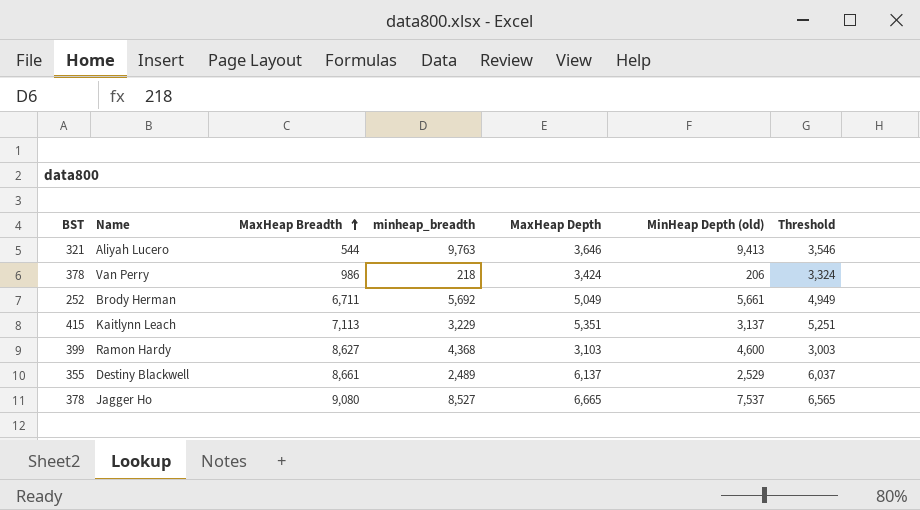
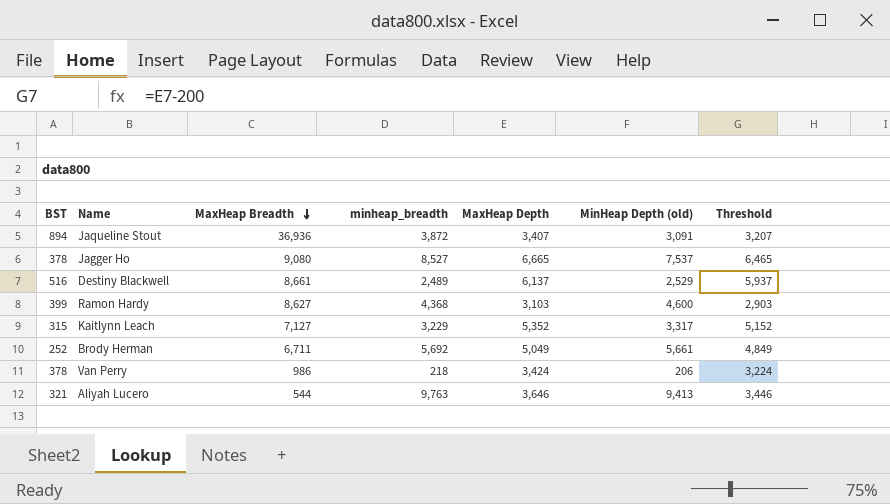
row order: MaxHeap Breadth ascending -> MaxHeap Breadth descending
column Threshold | formula: [MaxHeap Depth] - 100 -> [MaxHeap Depth] - 200
row Jaqueline Stout: none -> 894 | 36,936 | 3,872 | 3,407 | 3,091 | 3,207
Destiny Blackwell | BST: 355 -> 516
Kaitlynn Leach | BST: 415 -> 315
Kaitlynn Leach | MaxHeap Breadth: 7,113 -> 7,127
Kaitlynn Leach | MaxHeap Depth: 5,351 -> 5,352
Kaitlynn Leach | MinHeap Depth (old): 3,137 -> 3,317

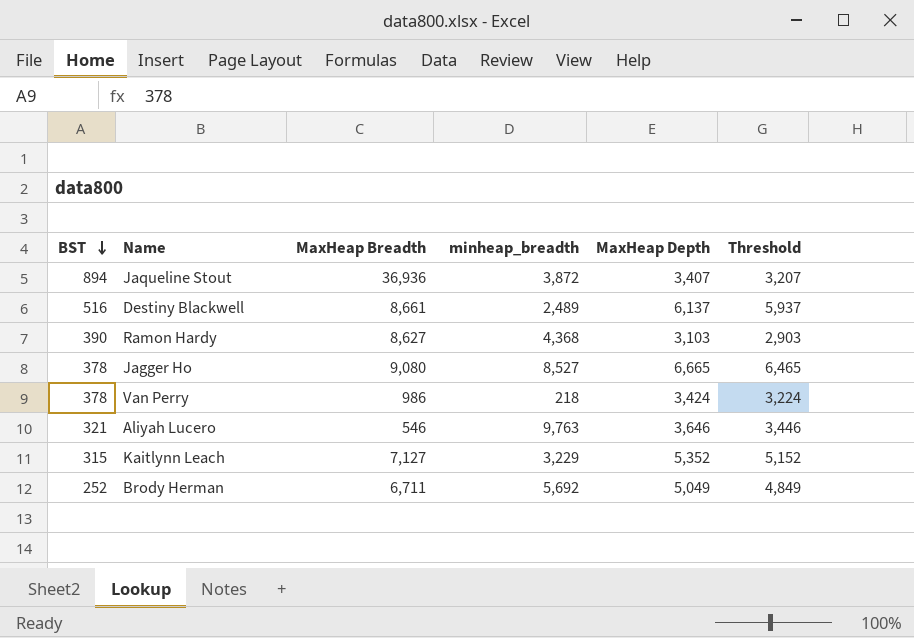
row order: MaxHeap Breadth descending -> BST descending
column MinHeap Depth (old) | position: 6 -> none
Ramon Hardy | BST: 399 -> 390
Aliyah Lucero | MaxHeap Breadth: 544 -> 546

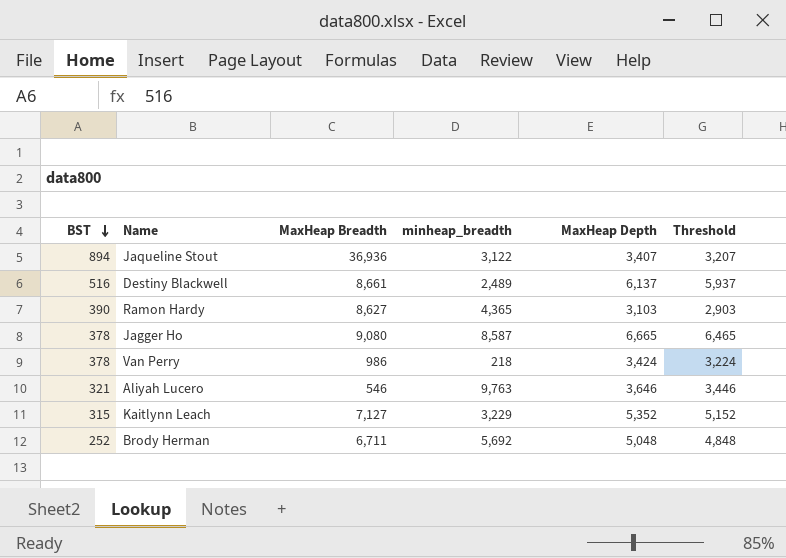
Jaqueline Stout | minheap_breadth: 3,872 -> 3,122
Ramon Hardy | minheap_breadth: 4,368 -> 4,365
Jagger Ho | minheap_breadth: 8,527 -> 8,587
Brody Herman | MaxHeap Depth: 5,049 -> 5,048
Brody Herman | Threshold: 4,849 -> 4,848

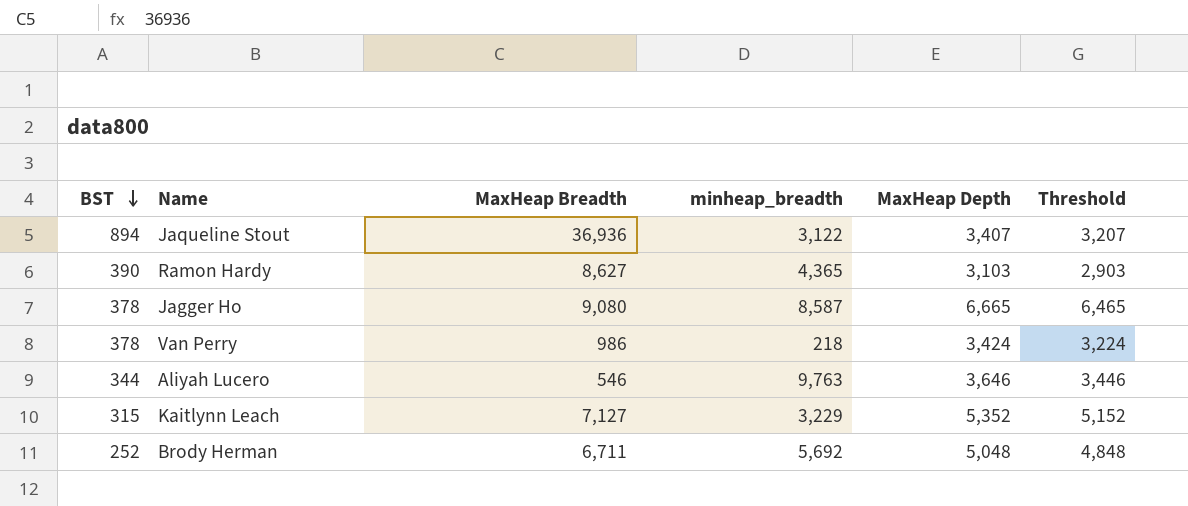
row Destiny Blackwell: 516 | 8,661 | 2,489 | 6,137 | 5,937 -> none
Aliyah Lucero | BST: 321 -> 344

